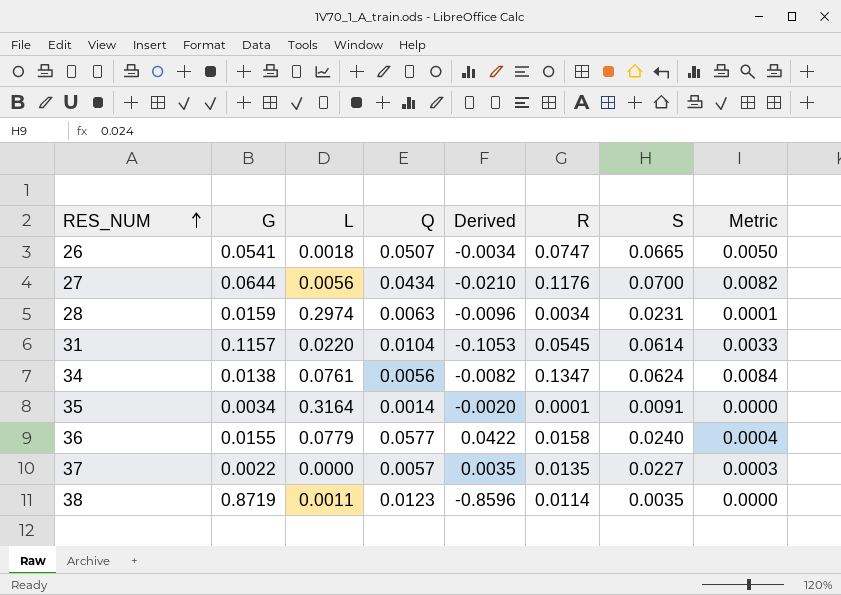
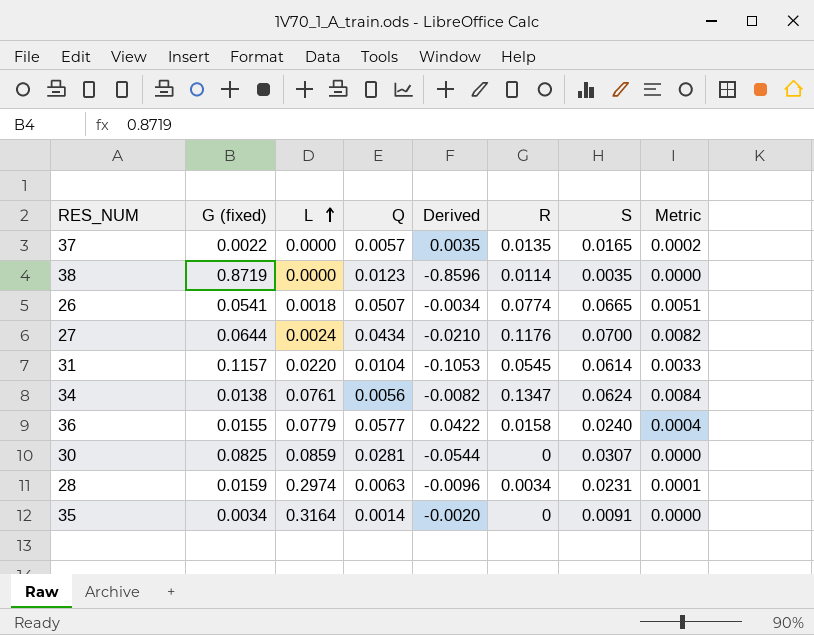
row order: RES_NUM ascending -> L ascending
column name: G -> G (fixed)
37 | S: 0.0227 -> 0.0165
37 | Metric: 0.0003 -> 0.0002
38 | L: 0.0011 -> 0.0000
26 | R: 0.0747 -> 0.0774
26 | Metric: 0.0050 -> 0.0051
27 | L: 0.0056 -> 0.0024
row 30: none -> 0.0825 | 0.0859 | 0.0281 | -0.0544 | 0 | 0.0307 | 0.0000
35 | R: 0.0001 -> 0

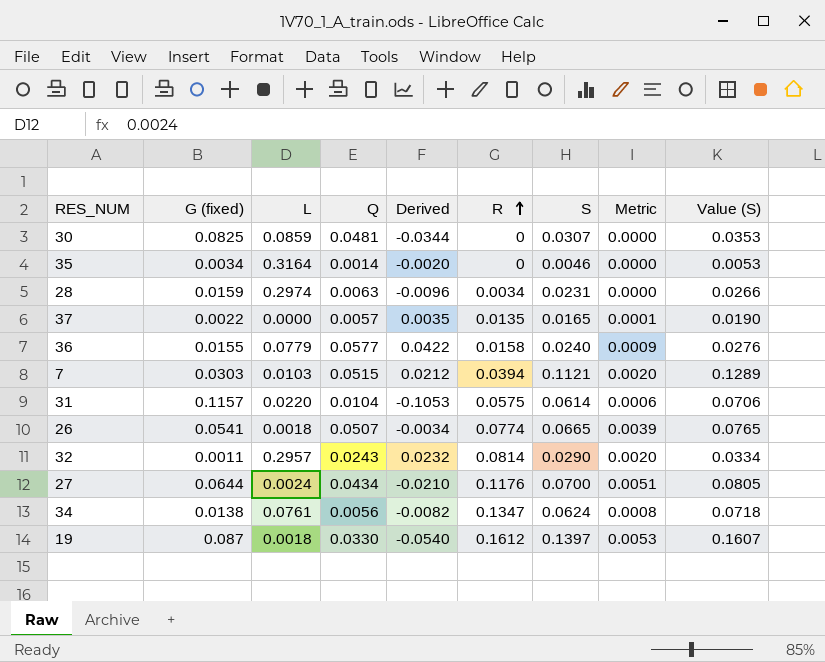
row order: L ascending -> R ascending
column Metric | formula: [R] * [S] -> [Q] * [R]
column Value (S) | formula: none -> [S] * 1.15
row 38: 0.8719 | 0.0000 | 0.0123 | -0.8596 | 0.0114 | 0.0035 | 0.0000 -> none
30 | Q: 0.0281 -> 0.0481
30 | Derived: -0.0544 -> -0.0344
35 | S: 0.0091 -> 0.0046
row 7: none -> 0.0303 | 0.0103 | 0.0515 | 0.0212 | 0.0394 | 0.1121 | 0.0020 | 0.1289
31 | R: 0.0545 -> 0.0575
row 32: none -> 0.0011 | 0.2957 | 0.0243 | 0.0232 | 0.0814 | 0.0290 | 0.0020 | 0.0334
row 19: none -> 0.087 | 0.0018 | 0.0330 | -0.0540 | 0.1612 | 0.1397 | 0.0053 | 0.1607

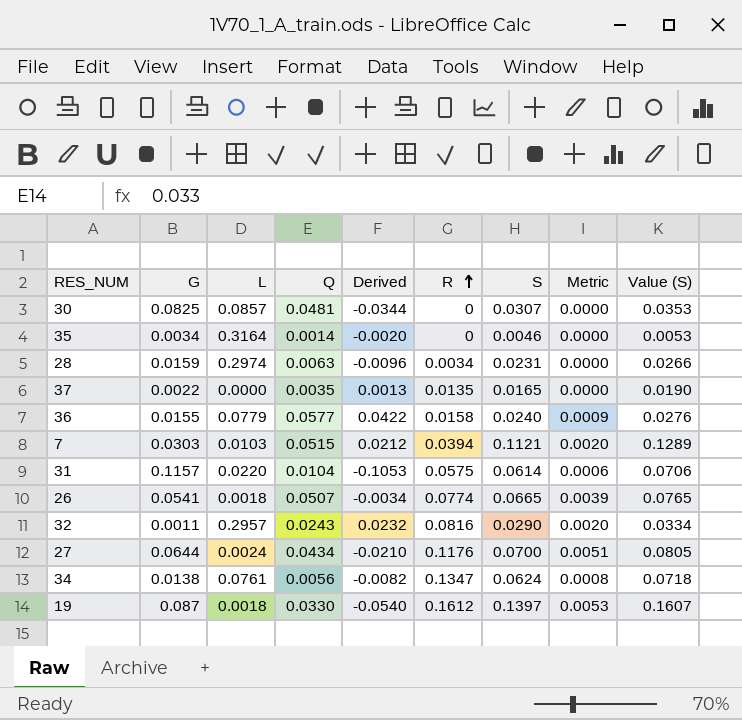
column name: G (fixed) -> G
30 | L: 0.0859 -> 0.0857
37 | Q: 0.0057 -> 0.0035
37 | Derived: 0.0035 -> 0.0013
37 | Metric: 0.0001 -> 0.0000
32 | R: 0.0814 -> 0.0816

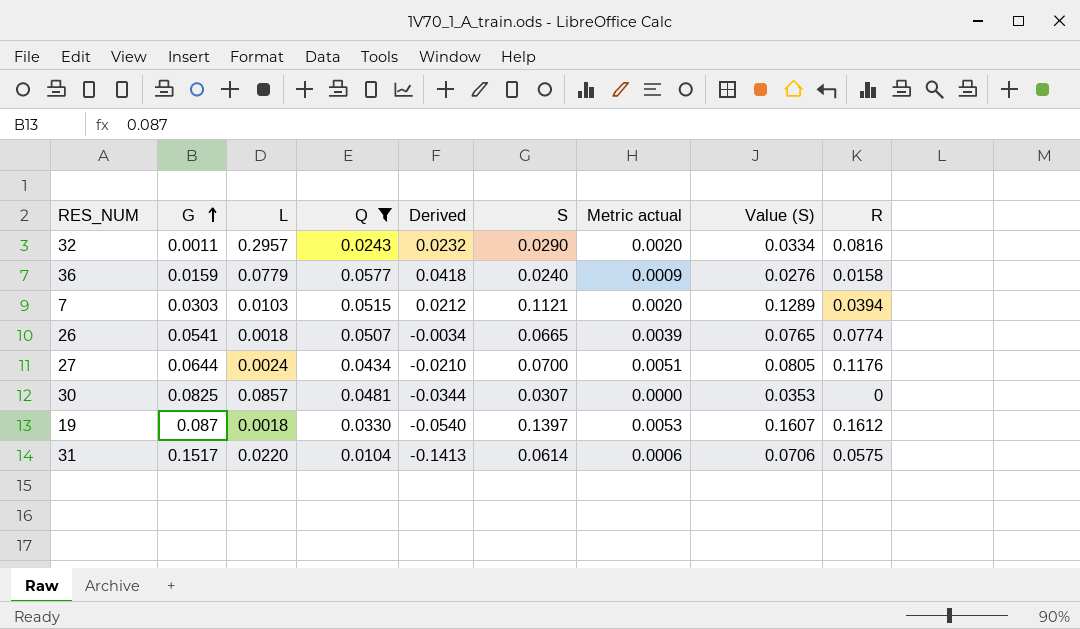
filter: none -> Q >= 0.0104
row order: R ascending -> G ascending
column name: Metric -> Metric actual
column R | position: 6 -> 9
36 | G: 0.0155 -> 0.0159
36 | Derived: 0.0422 -> 0.0418
31 | G: 0.1157 -> 0.1517
31 | Derived: -0.1053 -> -0.1413

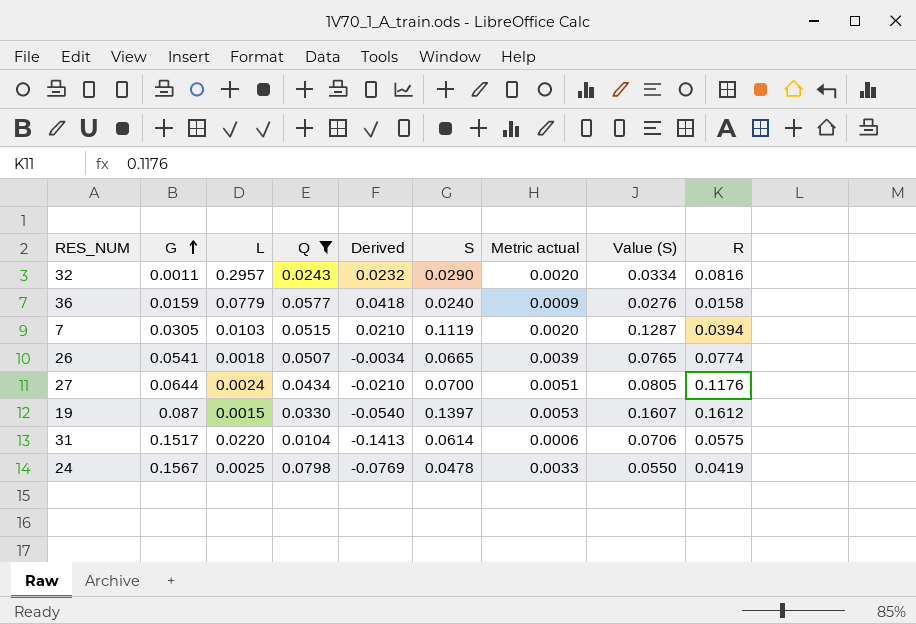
row 30: 0.0825 | 0.0857 | 0.0481 | -0.0344 | 0.0307 | 0.0000 | 0.0353 | 0 -> none
7 | G: 0.0303 -> 0.0305
7 | Derived: 0.0212 -> 0.0210
7 | S: 0.1121 -> 0.1119
7 | Value (S): 0.1289 -> 0.1287
19 | L: 0.0018 -> 0.0015
row 24: none -> 0.1567 | 0.0025 | 0.0798 | -0.0769 | 0.0478 | 0.0033 | 0.0550 | 0.0419

